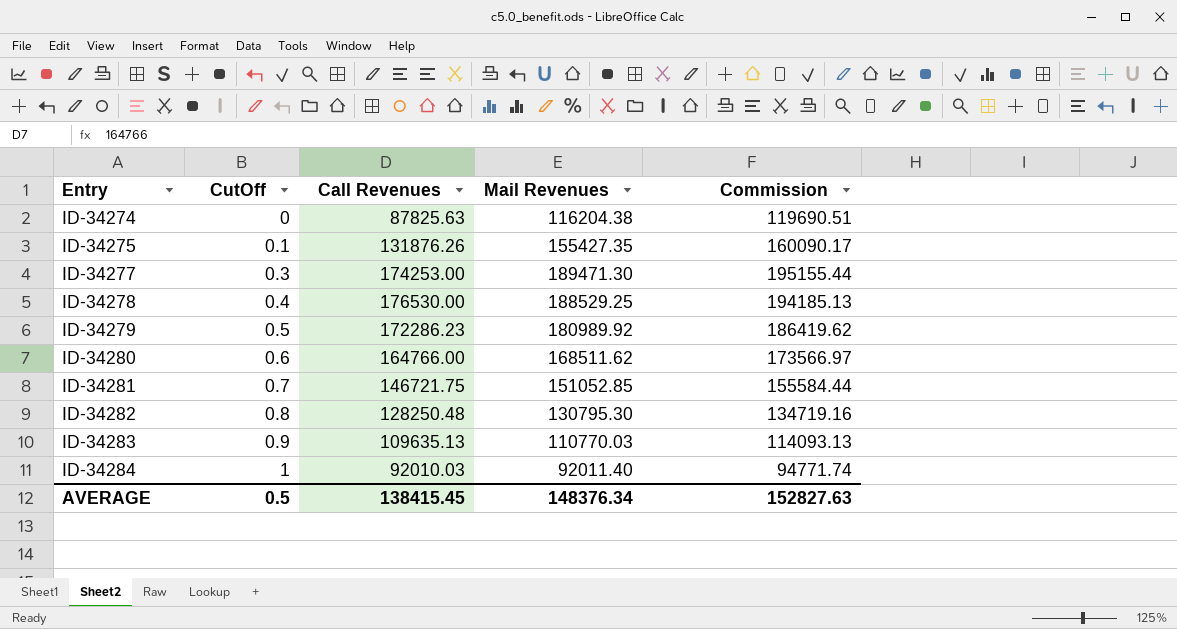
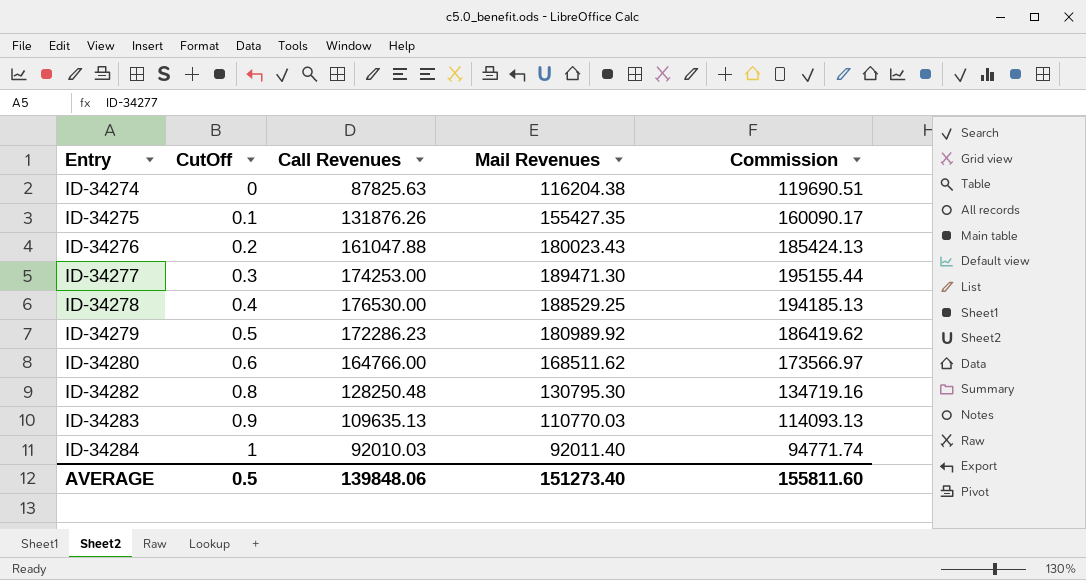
row ID-34281: 0.7 | 146721.75 | 151052.85 | 155584.44 -> none
row ID-34276: none -> 0.2 | 161047.88 | 180023.43 | 185424.13
AVERAGE | Call Revenues: 138415.45 -> 139848.06
AVERAGE | Mail Revenues: 148376.34 -> 151273.40
AVERAGE | Commission: 152827.63 -> 155811.60

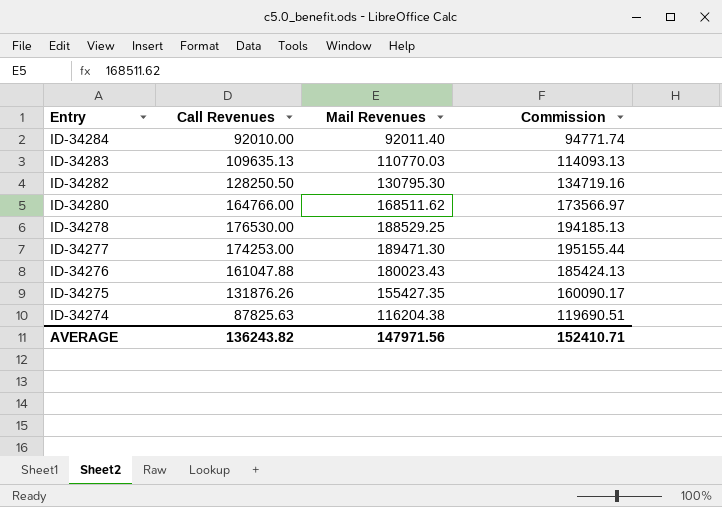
row order: Entry ascending -> Entry descending
column CutOff | position: 2 -> none
row ID-34279: 0.5 | 172286.23 | 180989.92 | 186419.62 -> none
ID-34284 | Call Revenues: 92010.03 -> 92010.00
ID-34282 | Call Revenues: 128250.48 -> 128250.50
AVERAGE | Call Revenues: 139848.06 -> 136243.82
AVERAGE | Mail Revenues: 151273.40 -> 147971.56
AVERAGE | Commission: 155811.60 -> 152410.71

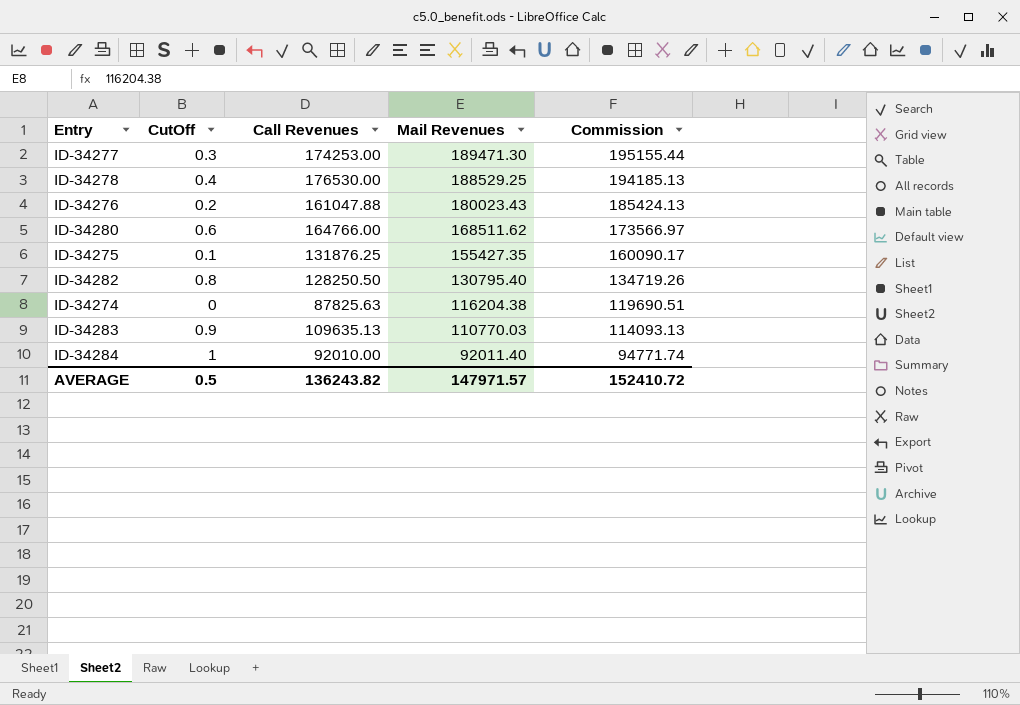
row order: Entry descending -> Mail Revenues descending
column CutOff | position: none -> 2
ID-34275 | Call Revenues: 131876.26 -> 131876.25
ID-34282 | Mail Revenues: 130795.30 -> 130795.40
ID-34282 | Commission: 134719.16 -> 134719.26
AVERAGE | Mail Revenues: 147971.56 -> 147971.57
AVERAGE | Commission: 152410.71 -> 152410.72

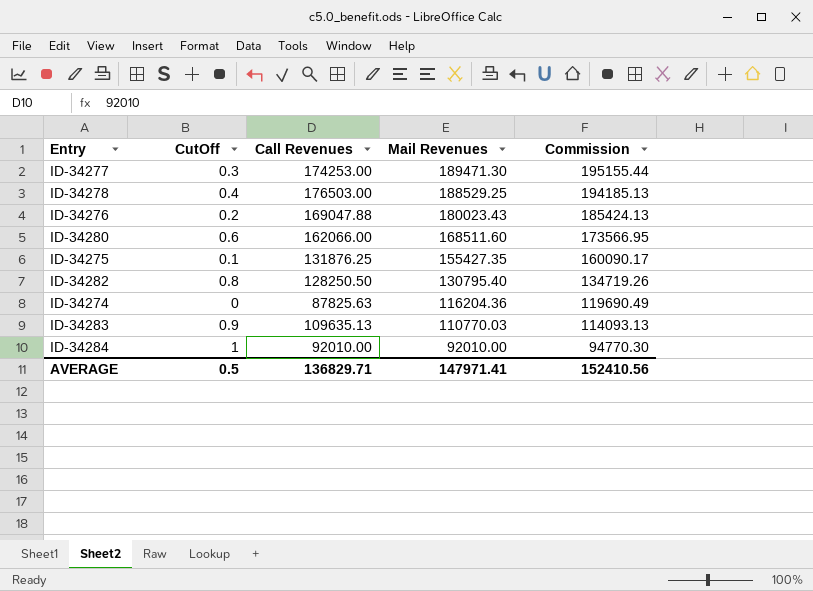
ID-34278 | Call Revenues: 176530.00 -> 176503.00
ID-34276 | Call Revenues: 161047.88 -> 169047.88
ID-34280 | Call Revenues: 164766.00 -> 162066.00
ID-34280 | Mail Revenues: 168511.62 -> 168511.60
ID-34280 | Commission: 173566.97 -> 173566.95
ID-34274 | Mail Revenues: 116204.38 -> 116204.36
ID-34274 | Commission: 119690.51 -> 119690.49
ID-34284 | Mail Revenues: 92011.40 -> 92010.00
ID-34284 | Commission: 94771.74 -> 94770.30
AVERAGE | Call Revenues: 136243.82 -> 136829.71
AVERAGE | Mail Revenues: 147971.57 -> 147971.41
AVERAGE | Commission: 152410.72 -> 152410.56

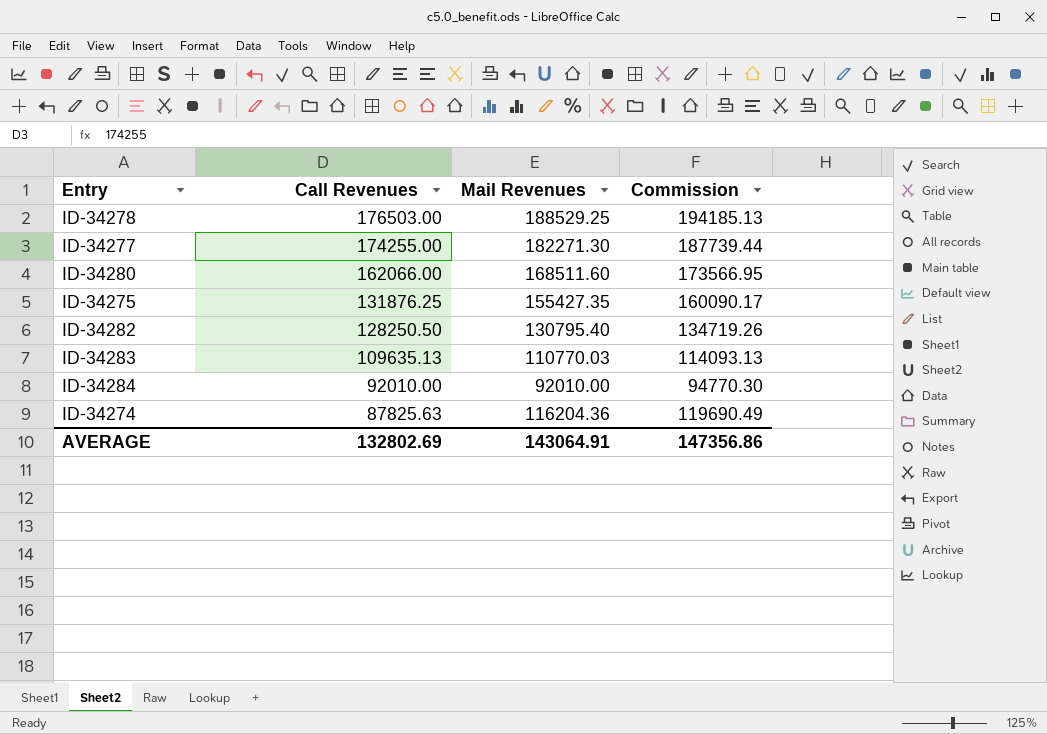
row order: Mail Revenues descending -> Call Revenues descending
column CutOff | position: 2 -> none
row ID-34276: 0.2 | 169047.88 | 180023.43 | 185424.13 -> none
ID-34277 | Call Revenues: 174253.00 -> 174255.00
ID-34277 | Mail Revenues: 189471.30 -> 182271.30
ID-34277 | Commission: 195155.44 -> 187739.44
AVERAGE | Call Revenues: 136829.71 -> 132802.69
AVERAGE | Mail Revenues: 147971.41 -> 143064.91
AVERAGE | Commission: 152410.56 -> 147356.86

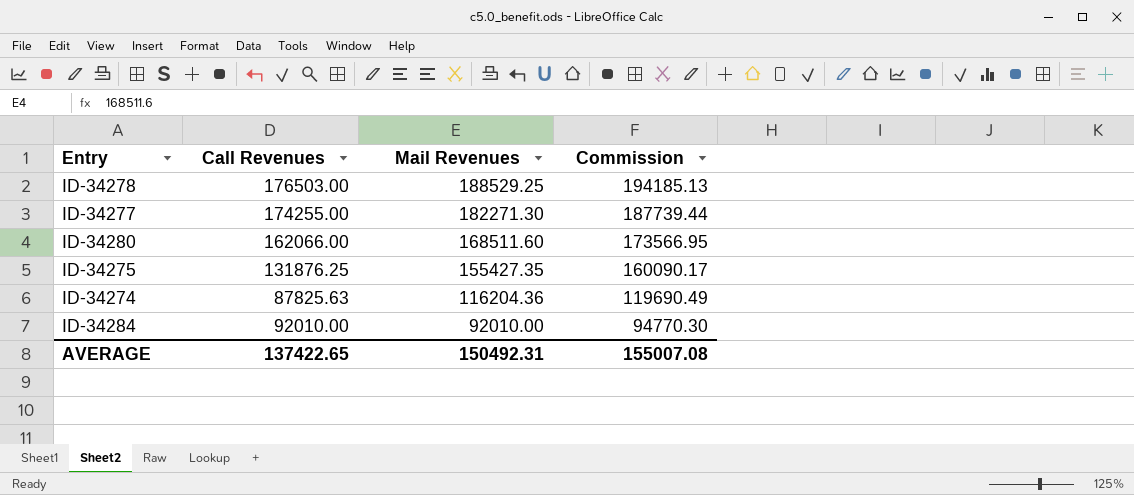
row order: Call Revenues descending -> Mail Revenues descending
row ID-34282: 128250.50 | 130795.40 | 134719.26 -> none
row ID-34283: 109635.13 | 110770.03 | 114093.13 -> none
AVERAGE | Call Revenues: 132802.69 -> 137422.65
AVERAGE | Mail Revenues: 143064.91 -> 150492.31
AVERAGE | Commission: 147356.86 -> 155007.08

